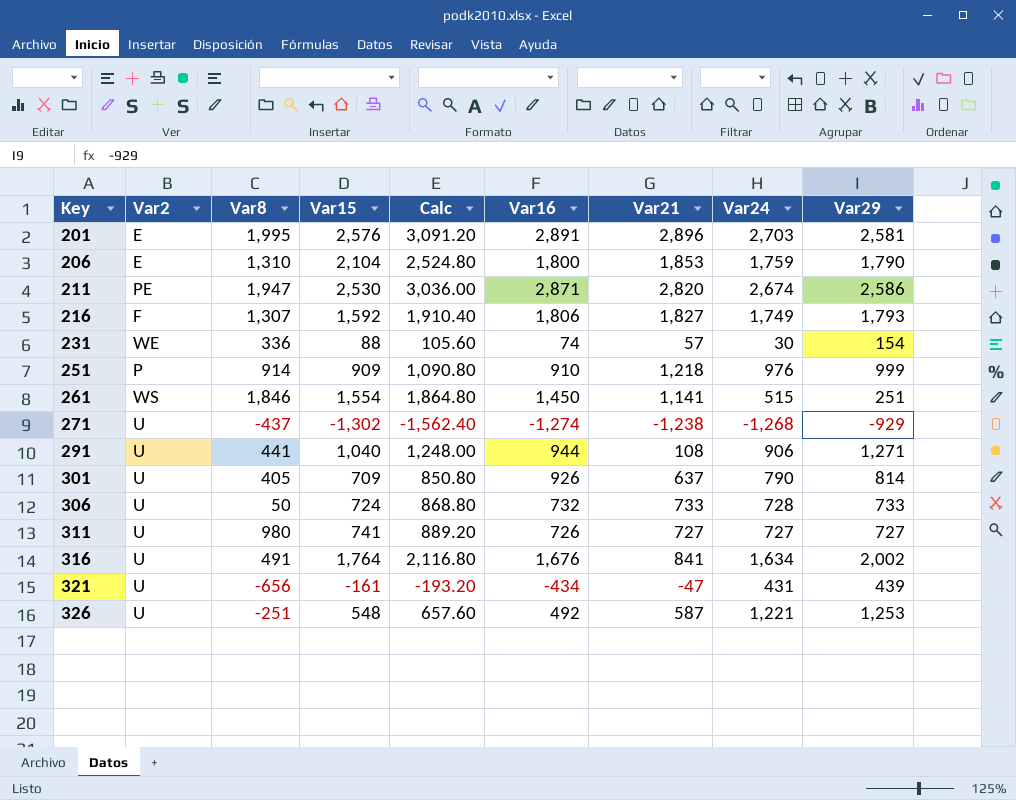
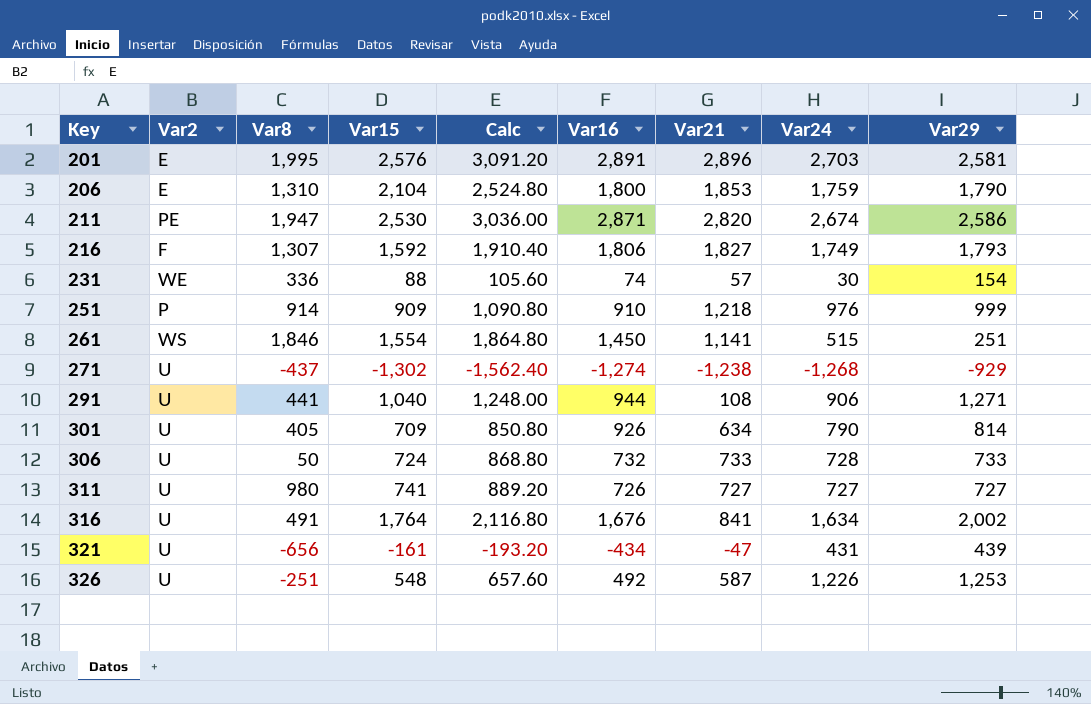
301 | Var21: 637 -> 634
326 | Var24: 1,221 -> 1,226

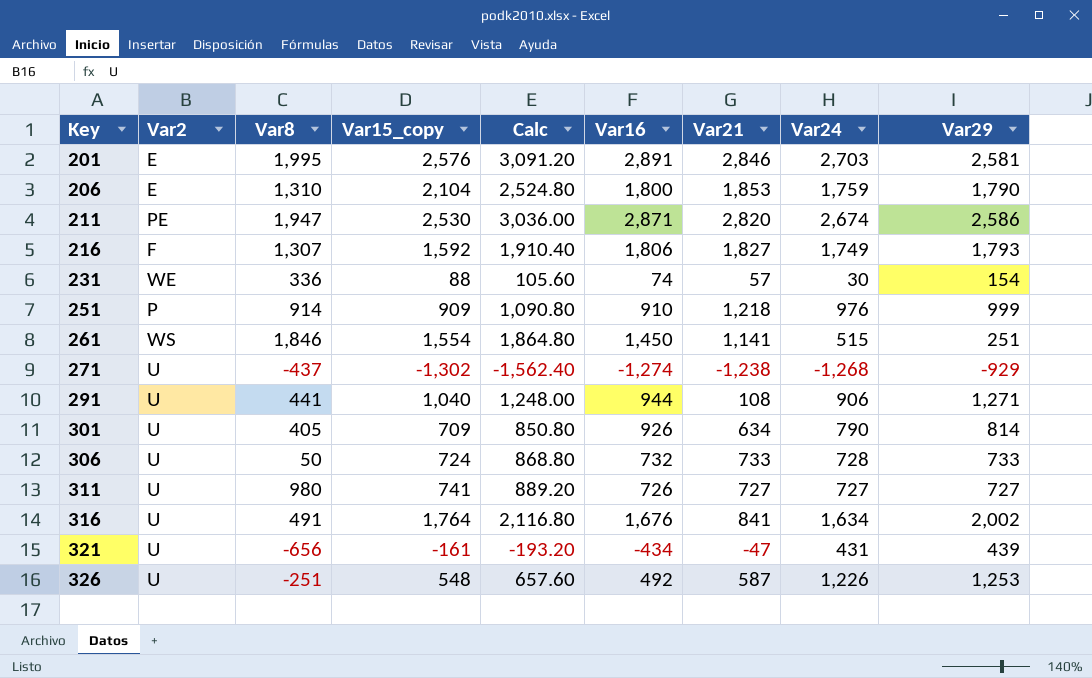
column name: Var15 -> Var15_copy
201 | Var21: 2,896 -> 2,846

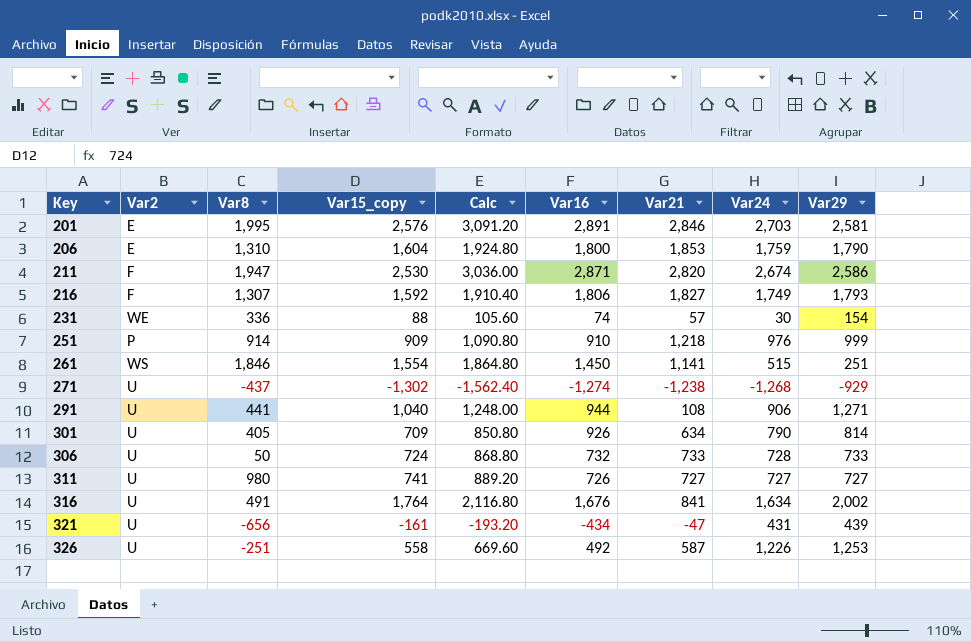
206 | Var15_copy: 2,104 -> 1,604
206 | Calc: 2,524.80 -> 1,924.80
211 | Var2: PE -> F
326 | Var15_copy: 548 -> 558
326 | Calc: 657.60 -> 669.60

